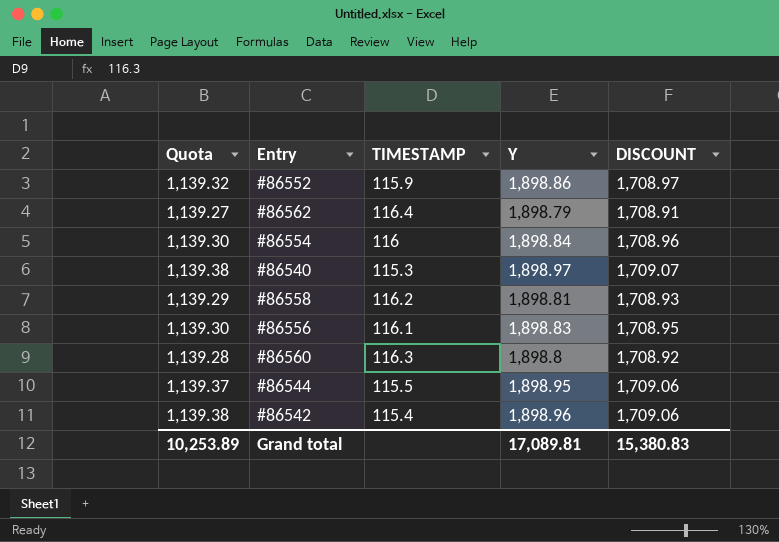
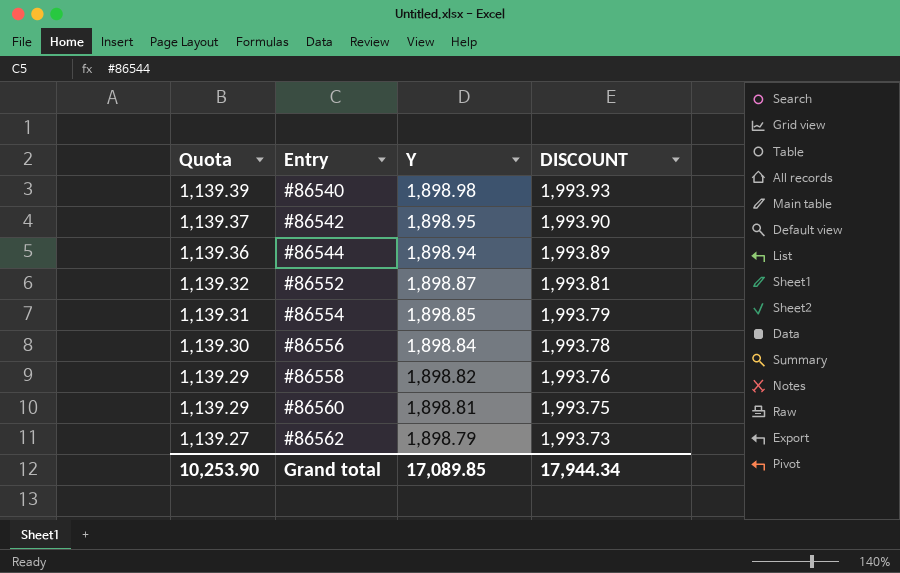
row order: none -> Quota descending
column TIMESTAMP | position: 3 -> none
column DISCOUNT | formula: [Y] * 0.9 -> [Y] * 1.05
#86540 | Quota: 1,139.38 -> 1,139.39
#86540 | Y: 1,898.97 -> 1,898.98
#86542 | Quota: 1,139.38 -> 1,139.37
#86542 | Y: 1,898.96 -> 1,898.95
#86544 | Quota: 1,139.37 -> 1,139.36
#86544 | Y: 1,898.95 -> 1,898.94
#86552 | Y: 1,898.86 -> 1,898.87
#86554 | Quota: 1,139.30 -> 1,139.31
#86554 | Y: 1,898.84 -> 1,898.85
#86556 | Y: 1,898.83 -> 1,898.84
#86558 | Y: 1,898.81 -> 1,898.82
#86560 | Quota: 1,139.28 -> 1,139.29
#86560 | Y: 1,898.8 -> 1,898.81
Grand total | Quota: 10,253.89 -> 10,253.90
Grand total | Y: 17,089.81 -> 17,089.85
Grand total | DISCOUNT: 15,380.83 -> 17,944.34

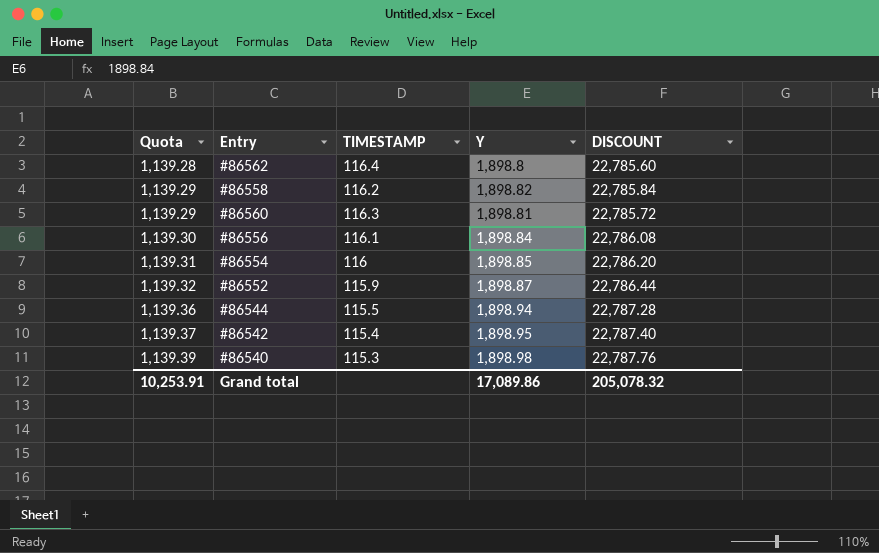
row order: Quota descending -> Quota ascending
column TIMESTAMP | position: none -> 3
column DISCOUNT | formula: [Y] * 1.05 -> [Y] * 12
#86562 | Quota: 1,139.27 -> 1,139.28
#86562 | Y: 1,898.79 -> 1,898.8
Grand total | Quota: 10,253.90 -> 10,253.91
Grand total | Y: 17,089.85 -> 17,089.86
Grand total | DISCOUNT: 17,944.34 -> 205,078.32

